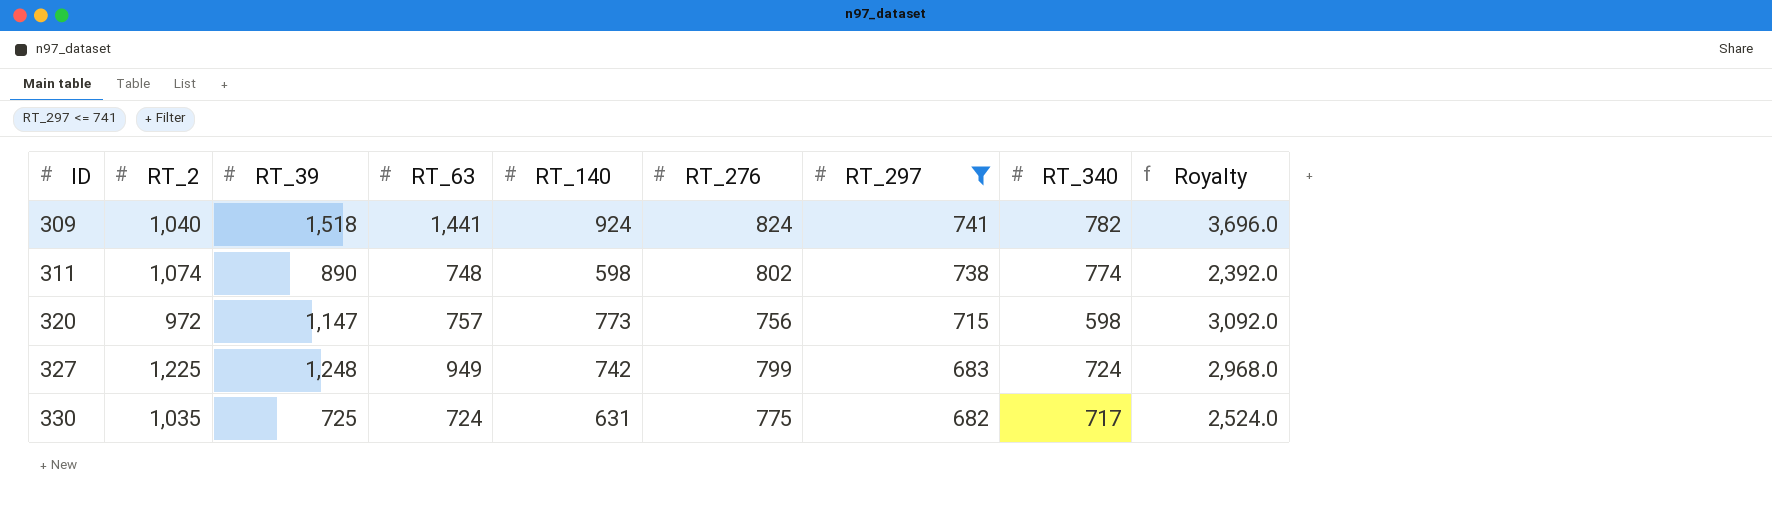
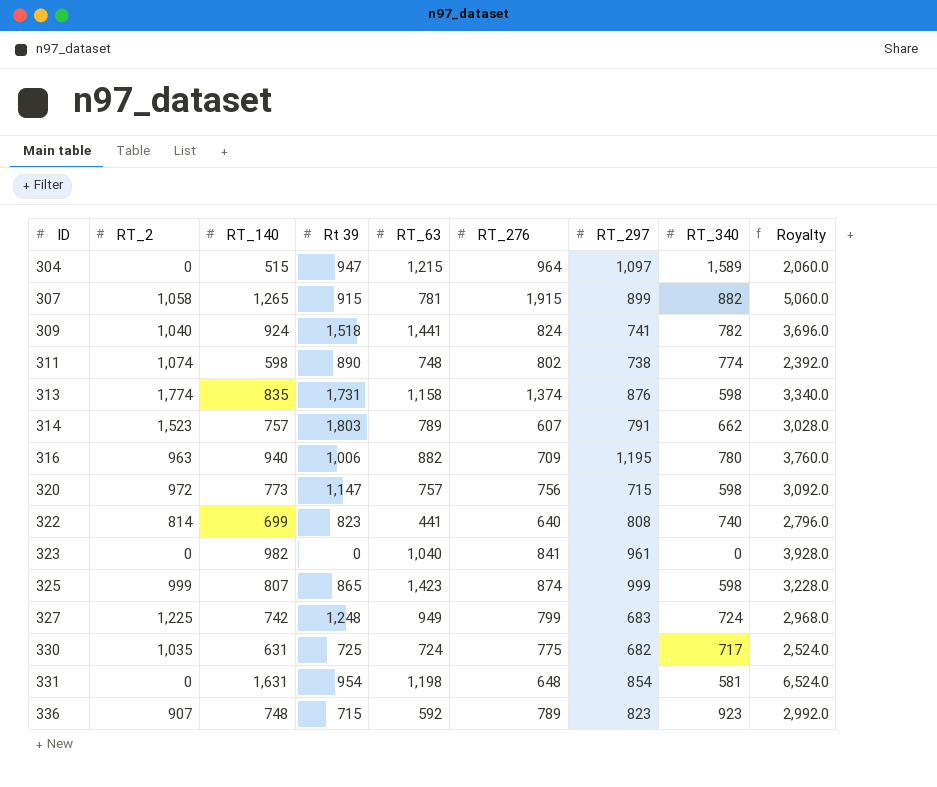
filter: RT_297 <= 741 -> none
column RT_140 | position: 5 -> 3
column name: RT_39 -> Rt 39

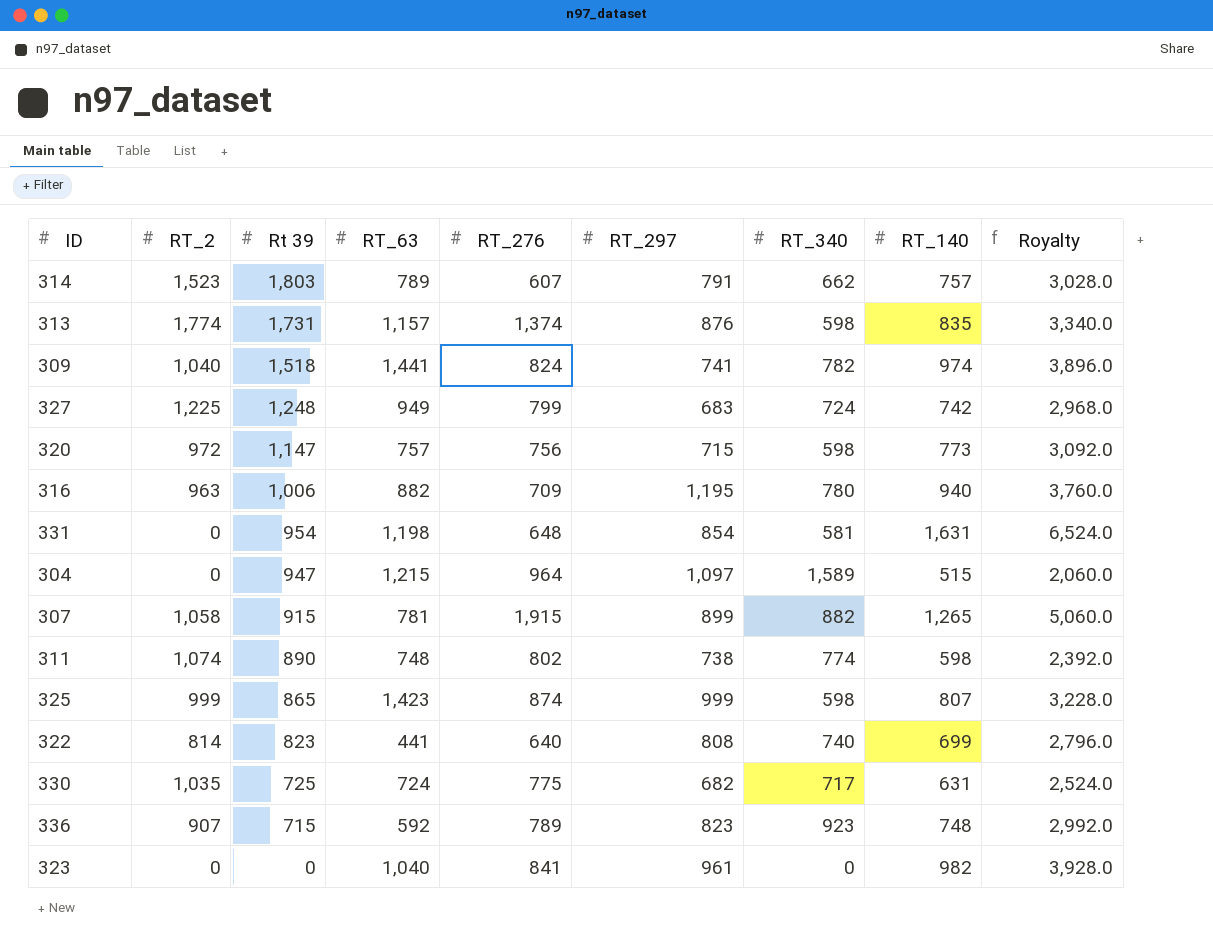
row order: ID ascending -> Rt 39 descending
column RT_140 | position: 3 -> 8
313 | RT_63: 1,158 -> 1,157
309 | RT_140: 924 -> 974
309 | Royalty: 3,696.0 -> 3,896.0

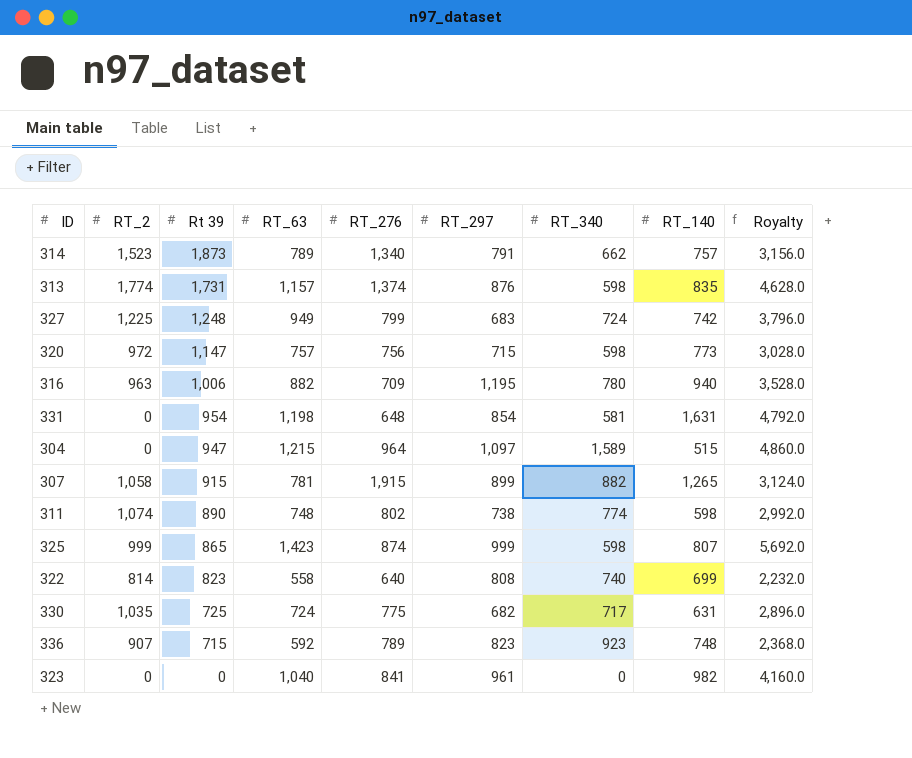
column Royalty | formula: [RT_140] * 4 -> [RT_63] * 4
row 309: 1,040 | 1,518 | 1,441 | 824 | 741 | 782 | 974 | 3,896.0 -> none
314 | Rt 39: 1,803 -> 1,873
314 | RT_276: 607 -> 1,340
322 | RT_63: 441 -> 558

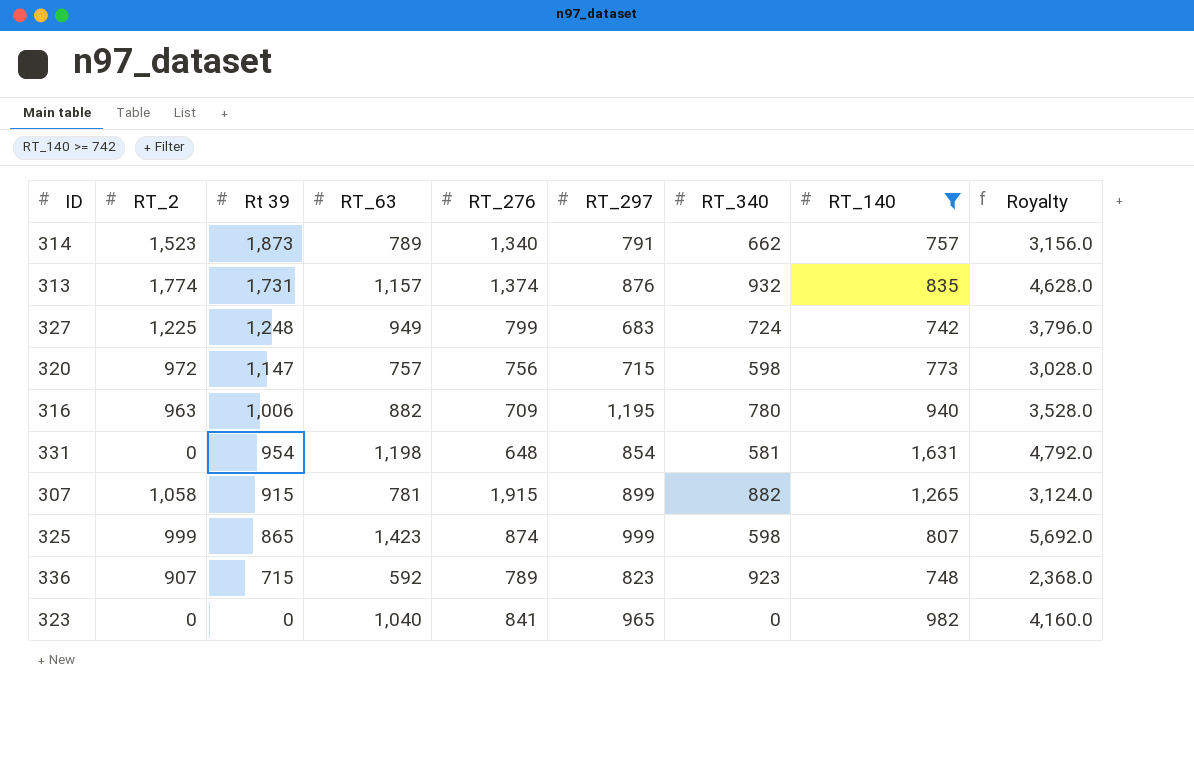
filter: none -> RT_140 >= 742
313 | RT_340: 598 -> 932
323 | RT_297: 961 -> 965

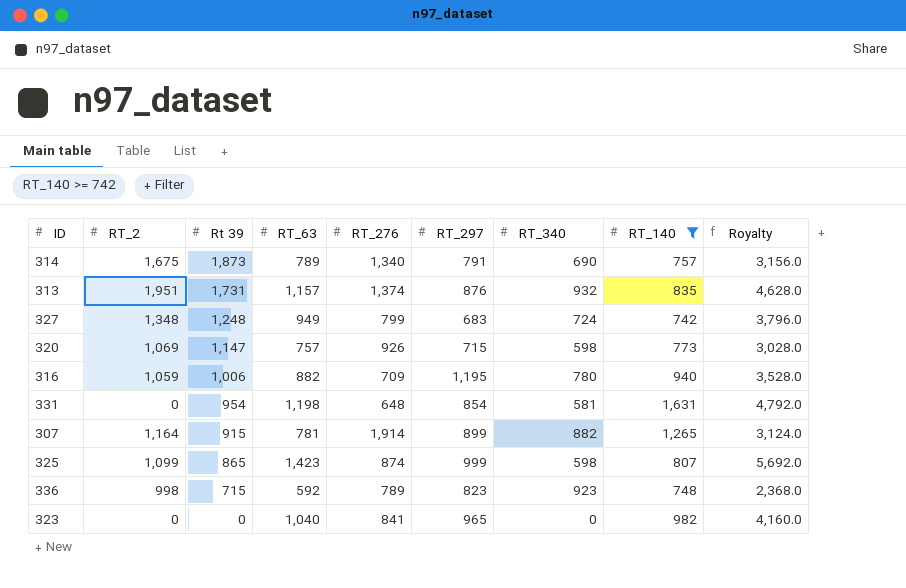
314 | RT_2: 1,523 -> 1,675
314 | RT_340: 662 -> 690
313 | RT_2: 1,774 -> 1,951
327 | RT_2: 1,225 -> 1,348
320 | RT_2: 972 -> 1,069
320 | RT_276: 756 -> 926
316 | RT_2: 963 -> 1,059
307 | RT_2: 1,058 -> 1,164
307 | RT_276: 1,915 -> 1,914
325 | RT_2: 999 -> 1,099
336 | RT_2: 907 -> 998

